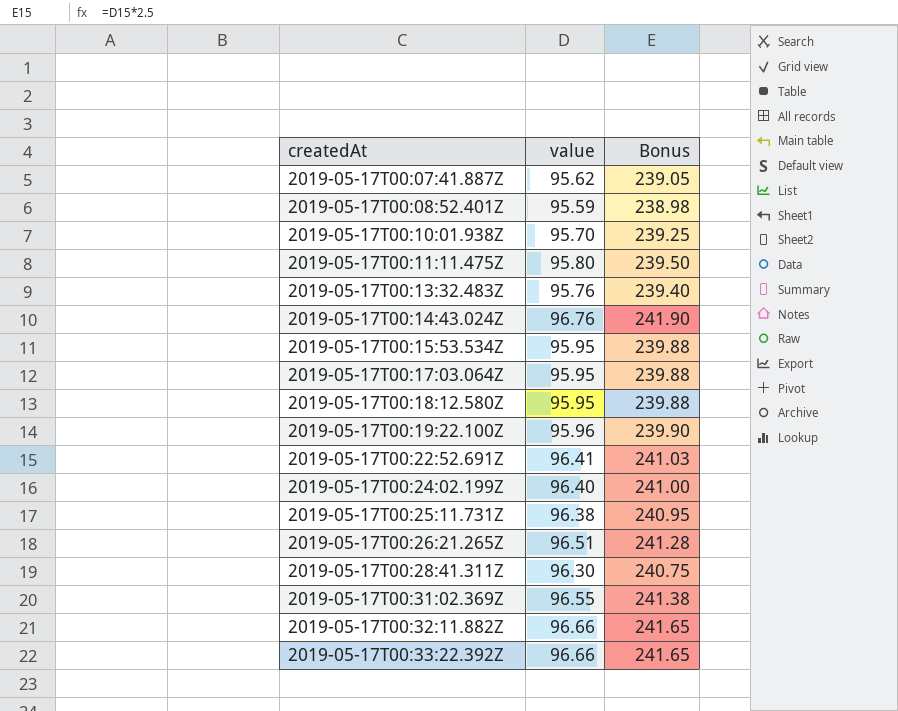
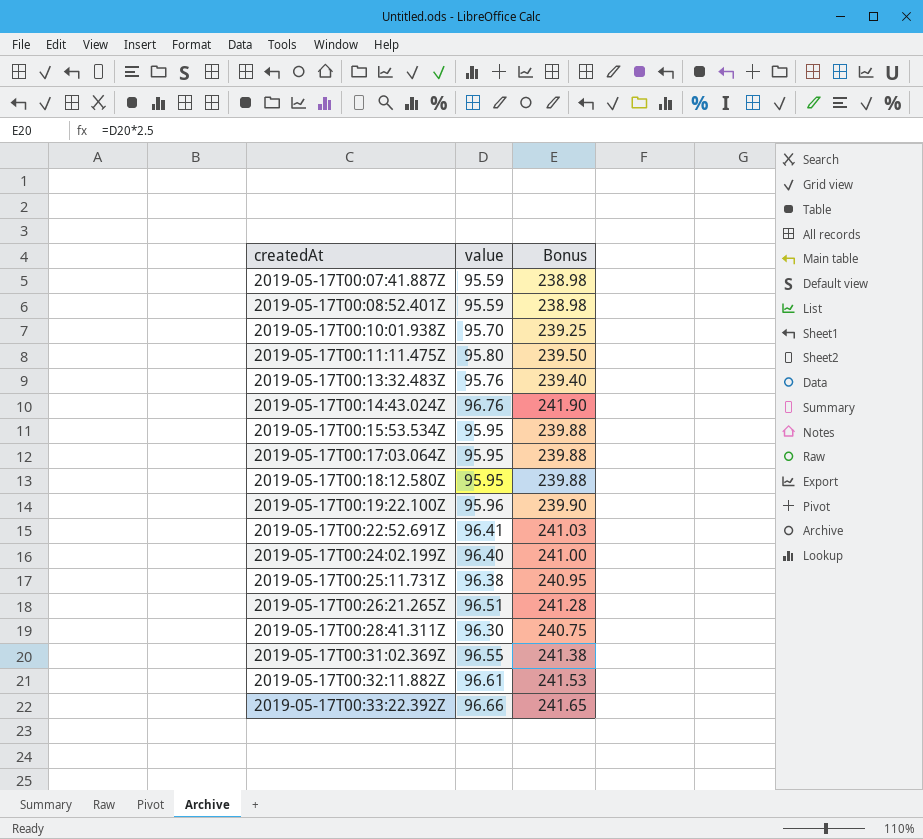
2019-05-17T00:07:41.887Z | value: 95.62 -> 95.59
2019-05-17T00:07:41.887Z | Bonus: 239.05 -> 238.98
2019-05-17T00:32:11.882Z | value: 96.66 -> 96.61
2019-05-17T00:32:11.882Z | Bonus: 241.65 -> 241.53

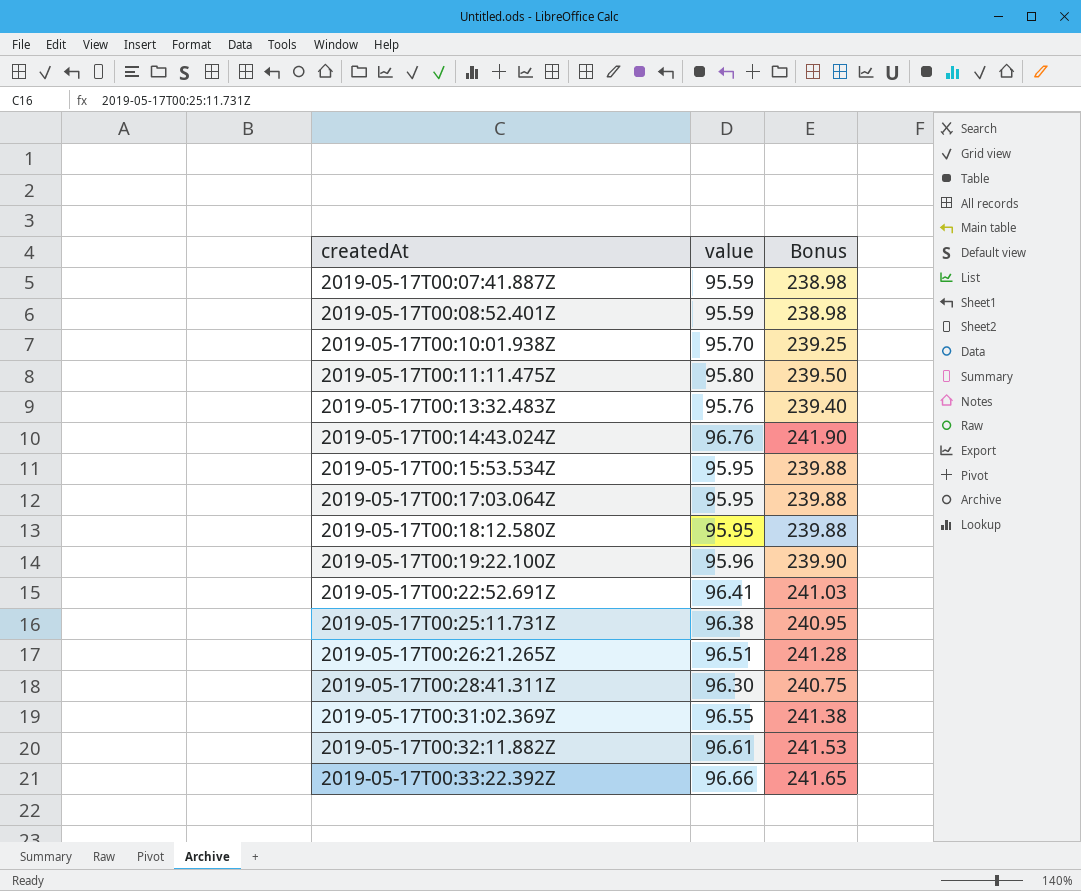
row 2019-05-17T00:24:02.199Z: 96.40 | 241.00 -> none

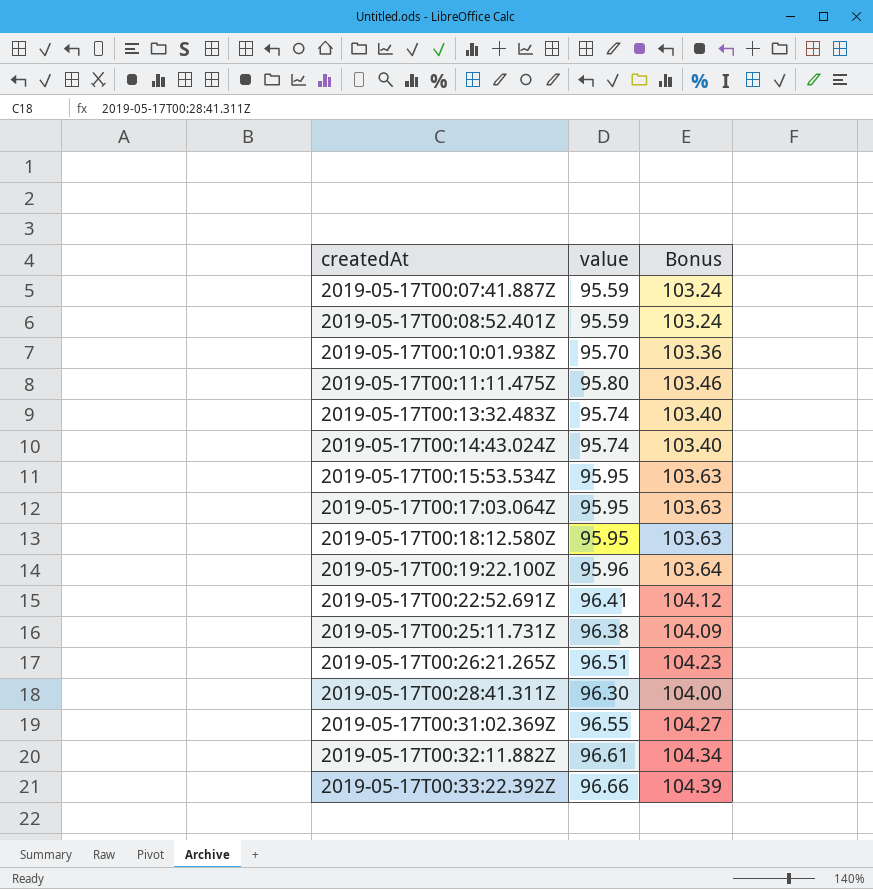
column Bonus | formula: [value] * 2.5 -> [value] * 1.08
2019-05-17T00:13:32.483Z | value: 95.76 -> 95.74
2019-05-17T00:14:43.024Z | value: 96.76 -> 95.74

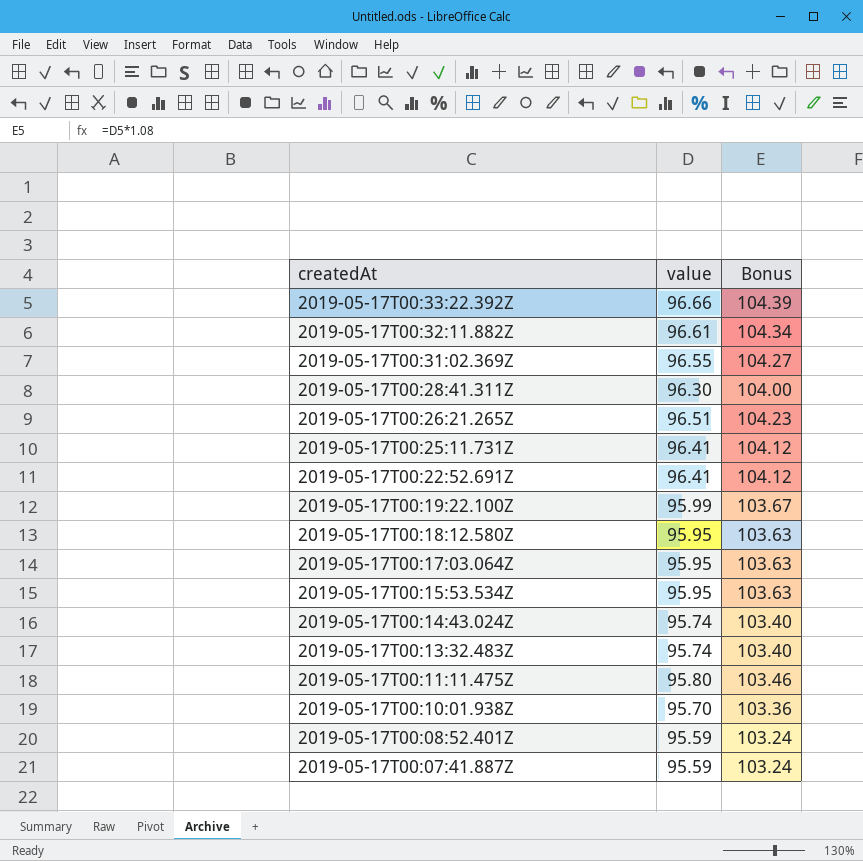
row order: createdAt ascending -> createdAt descending
2019-05-17T00:25:11.731Z | value: 96.38 -> 96.41
2019-05-17T00:25:11.731Z | Bonus: 104.09 -> 104.12
2019-05-17T00:19:22.100Z | value: 95.96 -> 95.99
2019-05-17T00:19:22.100Z | Bonus: 103.64 -> 103.67

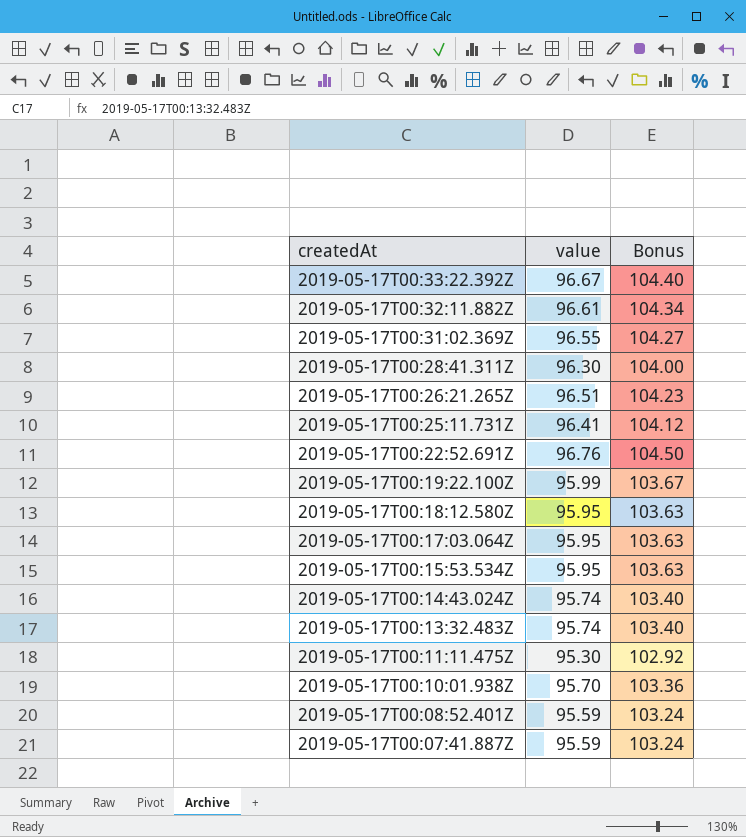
2019-05-17T00:33:22.392Z | value: 96.66 -> 96.67
2019-05-17T00:33:22.392Z | Bonus: 104.39 -> 104.40
2019-05-17T00:22:52.691Z | value: 96.41 -> 96.76
2019-05-17T00:22:52.691Z | Bonus: 104.12 -> 104.50
2019-05-17T00:11:11.475Z | value: 95.80 -> 95.30
2019-05-17T00:11:11.475Z | Bonus: 103.46 -> 102.92

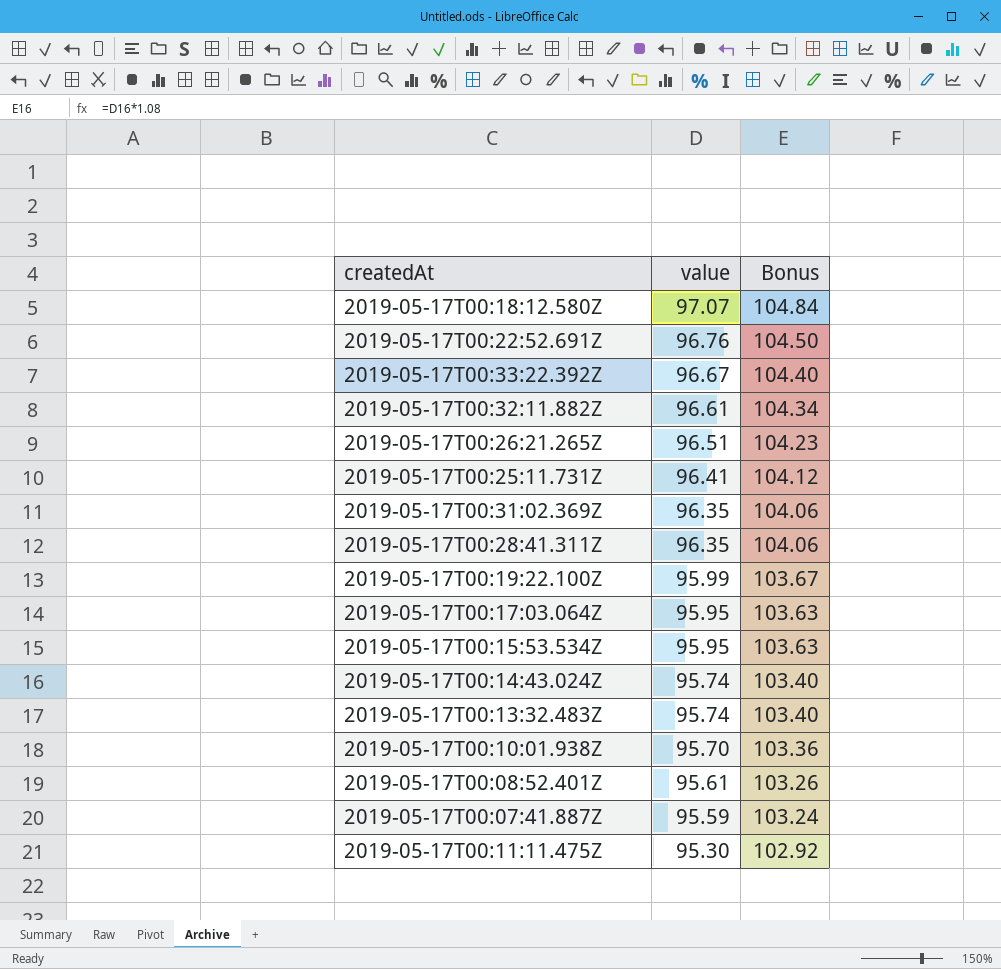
row order: createdAt descending -> value descending
2019-05-17T00:18:12.580Z | value: 95.95 -> 97.07
2019-05-17T00:18:12.580Z | Bonus: 103.63 -> 104.84
2019-05-17T00:31:02.369Z | value: 96.55 -> 96.35
2019-05-17T00:31:02.369Z | Bonus: 104.27 -> 104.06
2019-05-17T00:28:41.311Z | value: 96.30 -> 96.35
2019-05-17T00:28:41.311Z | Bonus: 104.00 -> 104.06
2019-05-17T00:08:52.401Z | value: 95.59 -> 95.61
2019-05-17T00:08:52.401Z | Bonus: 103.24 -> 103.26

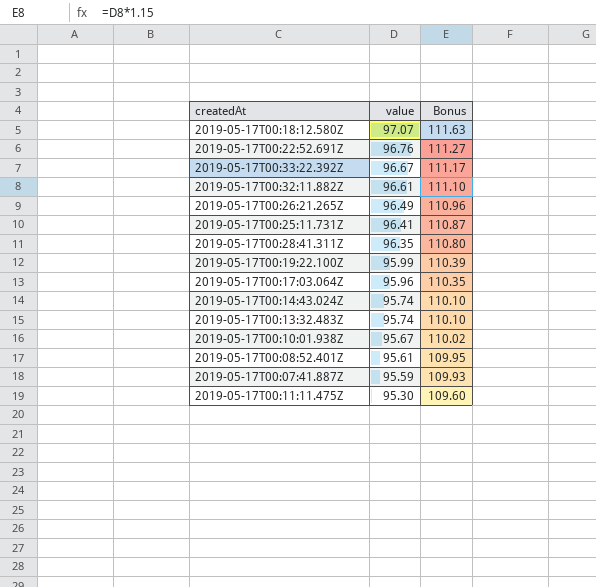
column Bonus | formula: [value] * 1.08 -> [value] * 1.15
row 2019-05-17T00:31:02.369Z: 96.35 | 104.06 -> none
row 2019-05-17T00:15:53.534Z: 95.95 | 103.63 -> none
2019-05-17T00:26:21.265Z | value: 96.51 -> 96.49
2019-05-17T00:17:03.064Z | value: 95.95 -> 95.96
2019-05-17T00:10:01.938Z | value: 95.70 -> 95.67

